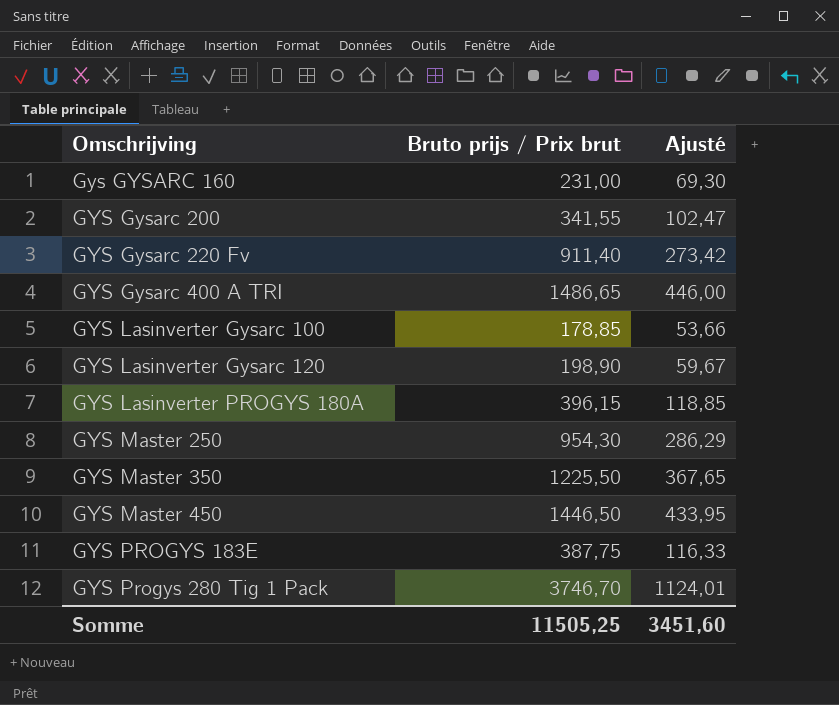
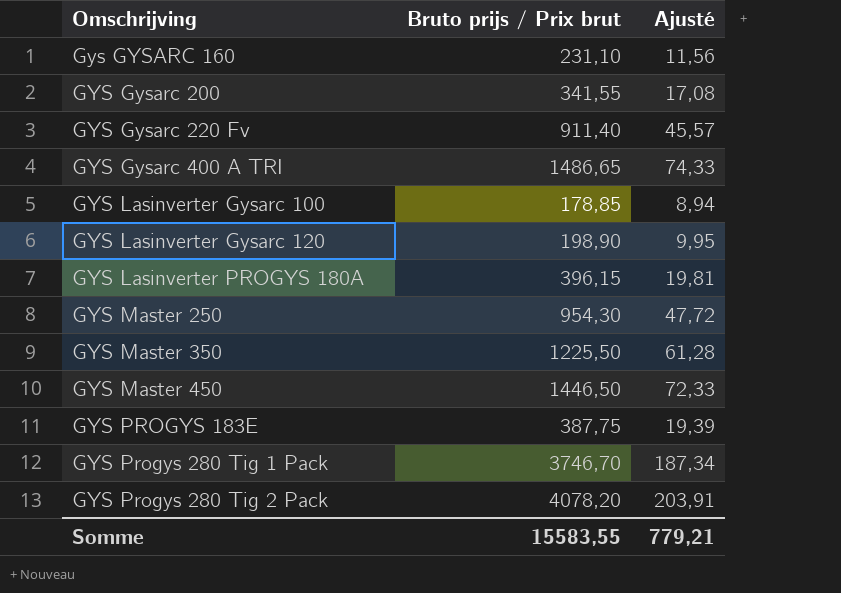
column Ajusté | formula: [Bruto prijs / Prix brut] * 0,3 -> [Bruto prijs / Prix brut] * 0,05
Gys GYSARC 160 | Bruto prijs / Prix brut: 231,00 -> 231,10
row GYS Progys 280 Tig 2 Pack: none -> 4078,20 | 203,91
Somme | Bruto prijs / Prix brut: 11505,25 -> 15583,55
Somme | Ajusté: 3451,60 -> 779,21

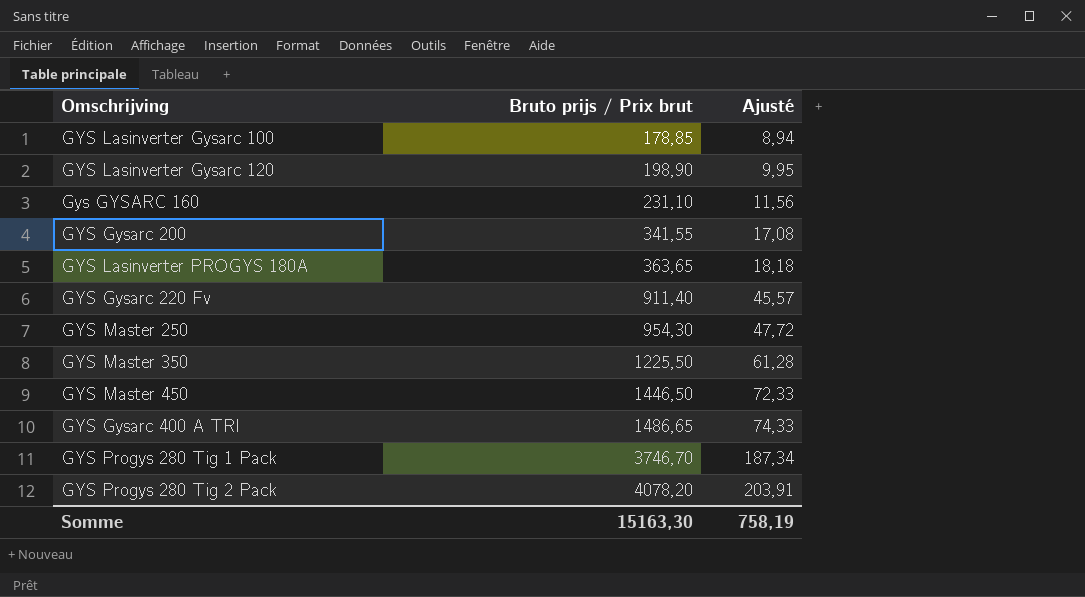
row order: Omschrijving ascending -> Bruto prijs / Prix brut ascending
row GYS PROGYS 183E: 387,75 | 19,39 -> none
GYS Lasinverter PROGYS 180A | Bruto prijs / Prix brut: 396,15 -> 363,65
GYS Lasinverter PROGYS 180A | Ajusté: 19,81 -> 18,18
Somme | Bruto prijs / Prix brut: 15583,55 -> 15163,30
Somme | Ajusté: 779,21 -> 758,19

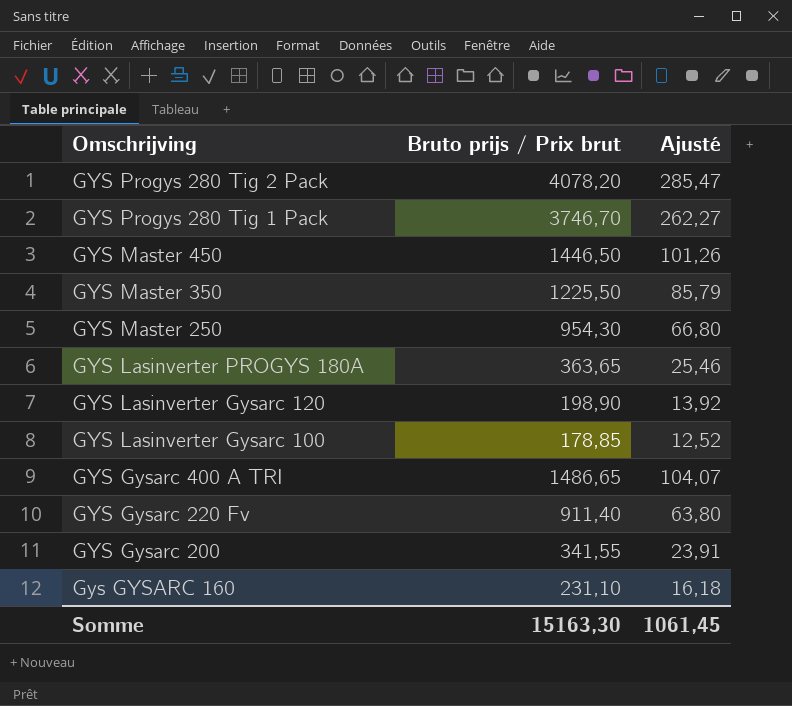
row order: Bruto prijs / Prix brut ascending -> Omschrijving descending
column Ajusté | formula: [Bruto prijs / Prix brut] * 0,05 -> [Bruto prijs / Prix brut] * 0,07
Somme | Ajusté: 758,19 -> 1061,45

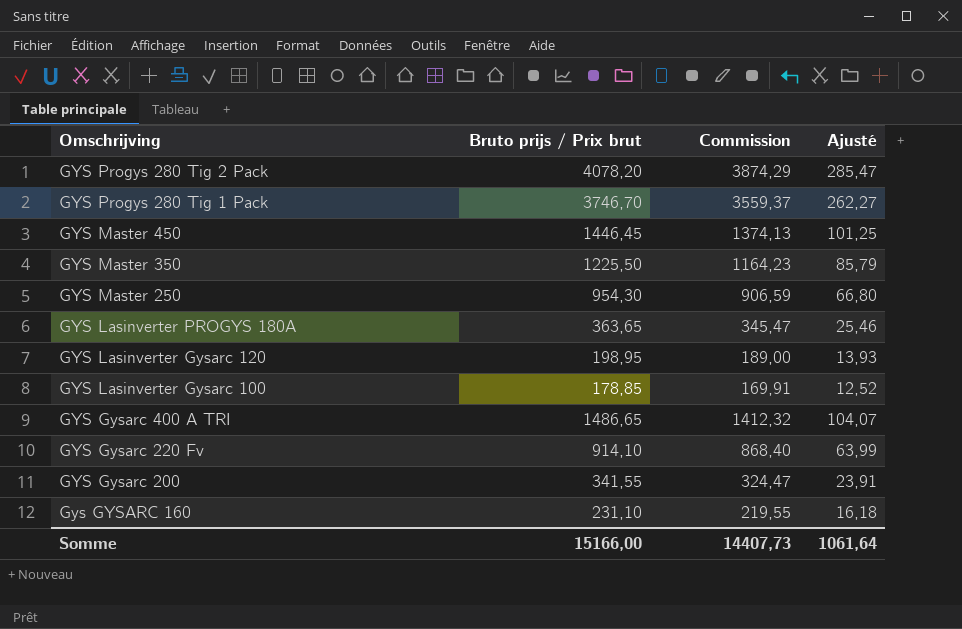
column Commission | formula: none -> [Bruto prijs / Prix brut] * 0,95
GYS Master 450 | Bruto prijs / Prix brut: 1446,50 -> 1446,45
GYS Master 450 | Ajusté: 101,26 -> 101,25
GYS Lasinverter Gysarc 120 | Bruto prijs / Prix brut: 198,90 -> 198,95
GYS Lasinverter Gysarc 120 | Ajusté: 13,92 -> 13,93
GYS Gysarc 220 Fv | Bruto prijs / Prix brut: 911,40 -> 914,10
GYS Gysarc 220 Fv | Ajusté: 63,80 -> 63,99
Somme | Bruto prijs / Prix brut: 15163,30 -> 15166,00
Somme | Ajusté: 1061,45 -> 1061,64

